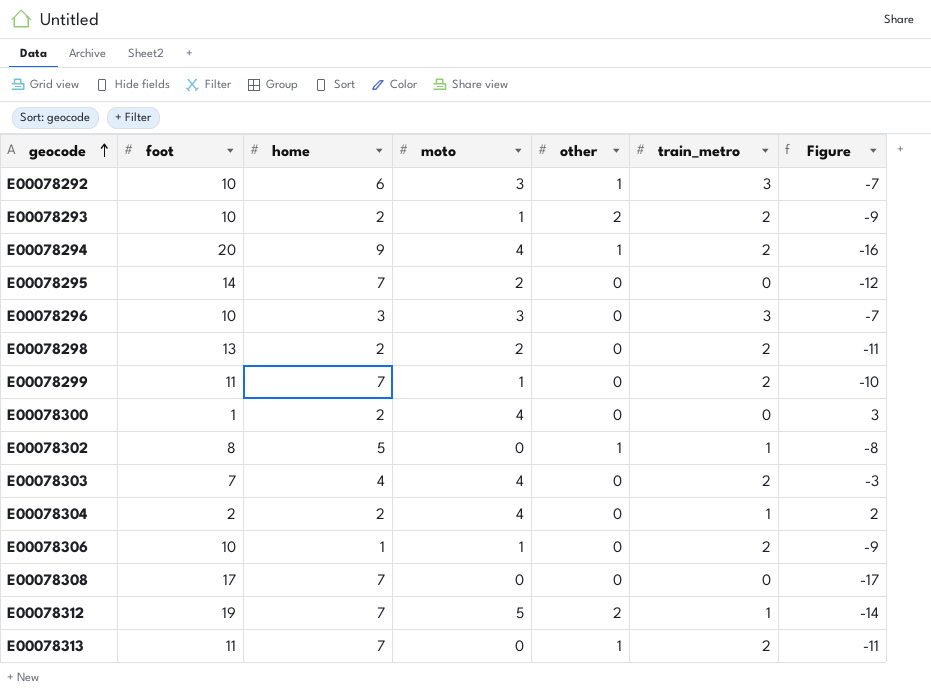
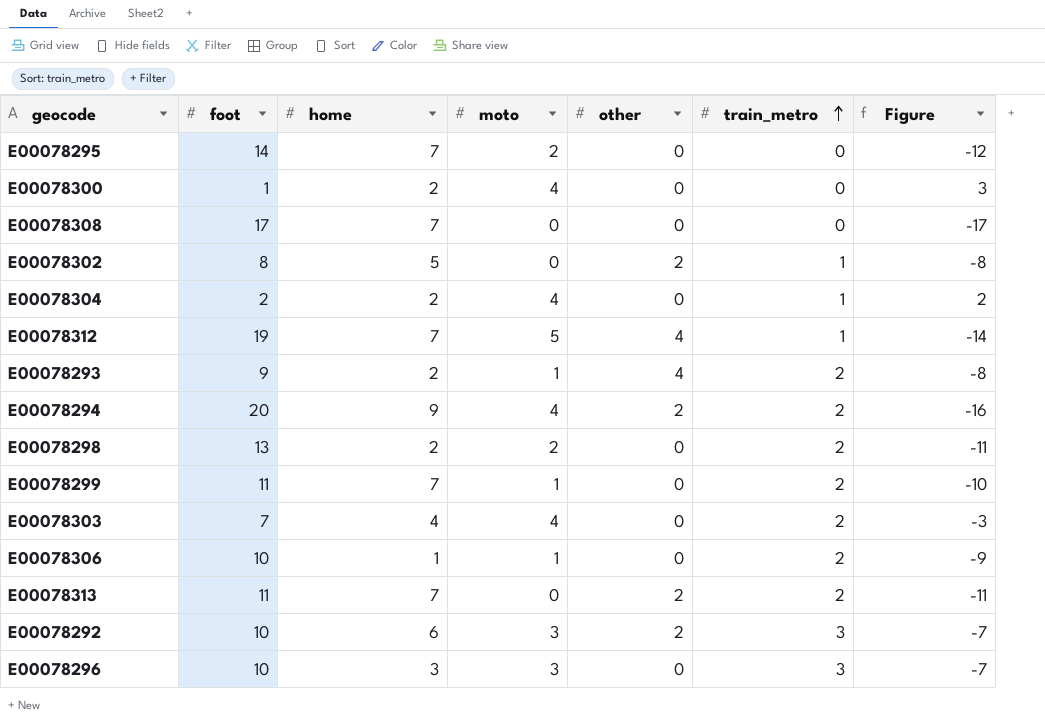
row order: geocode ascending -> train_metro ascending
E00078302 | other: 1 -> 2
E00078312 | other: 2 -> 4
E00078293 | foot: 10 -> 9
E00078293 | other: 2 -> 4
E00078293 | Figure: -9 -> -8
E00078294 | other: 1 -> 2
E00078313 | other: 1 -> 2
E00078292 | other: 1 -> 2

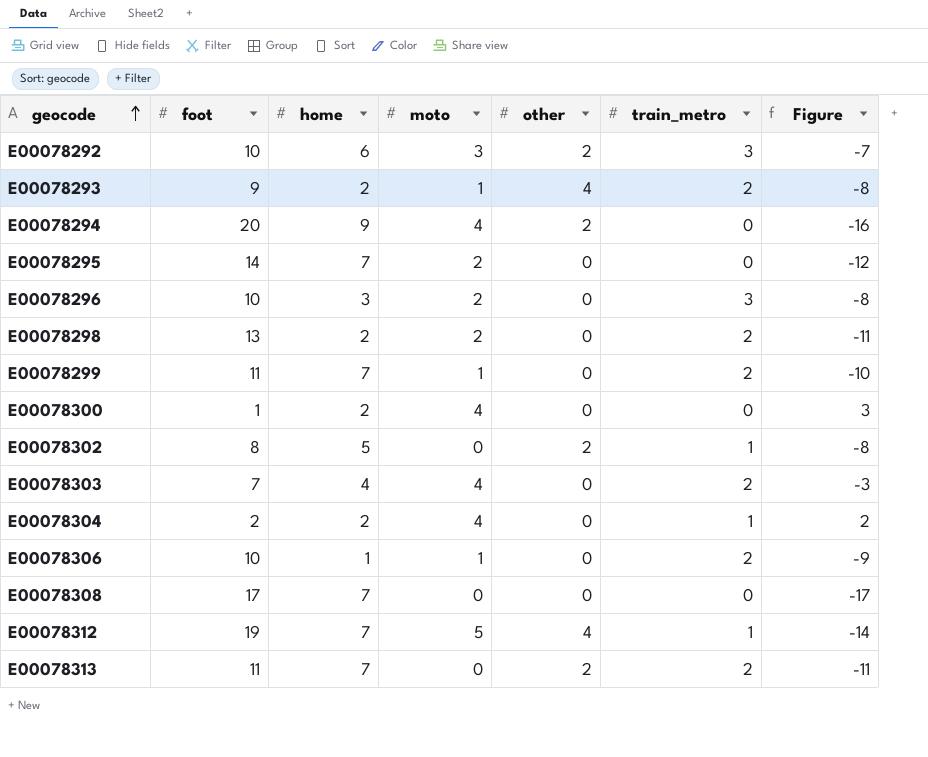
row order: train_metro ascending -> geocode ascending
E00078294 | train_metro: 2 -> 0
E00078296 | moto: 3 -> 2
E00078296 | Figure: -7 -> -8

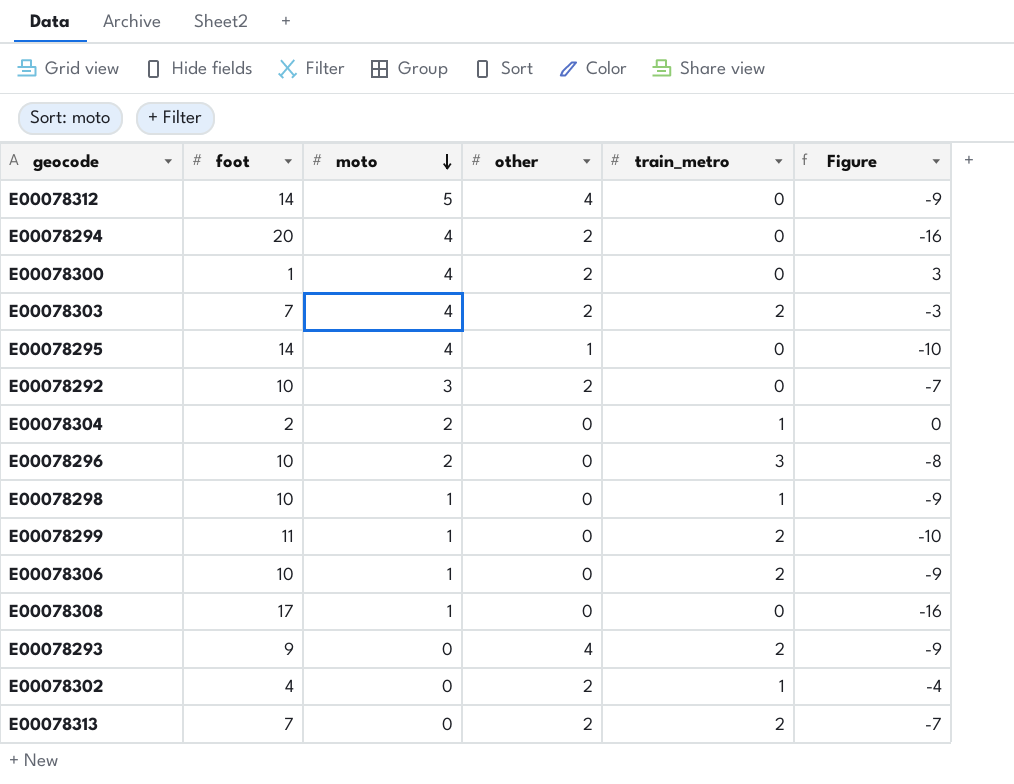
row order: geocode ascending -> moto descending
column home | position: 3 -> none
E00078312 | foot: 19 -> 14
E00078312 | train_metro: 1 -> 0
E00078312 | Figure: -14 -> -9
E00078300 | other: 0 -> 2
E00078303 | other: 0 -> 2
E00078295 | moto: 2 -> 4
E00078295 | other: 0 -> 1
E00078295 | Figure: -12 -> -10
E00078292 | train_metro: 3 -> 0
E00078304 | moto: 4 -> 2
E00078304 | Figure: 2 -> 0
E00078298 | foot: 13 -> 10
E00078298 | moto: 2 -> 1
E00078298 | train_metro: 2 -> 1
E00078298 | Figure: -11 -> -9
E00078308 | moto: 0 -> 1
E00078308 | Figure: -17 -> -16
E00078293 | moto: 1 -> 0
E00078293 | Figure: -8 -> -9
E00078302 | foot: 8 -> 4
E00078302 | Figure: -8 -> -4
E00078313 | foot: 11 -> 7
E00078313 | Figure: -11 -> -7

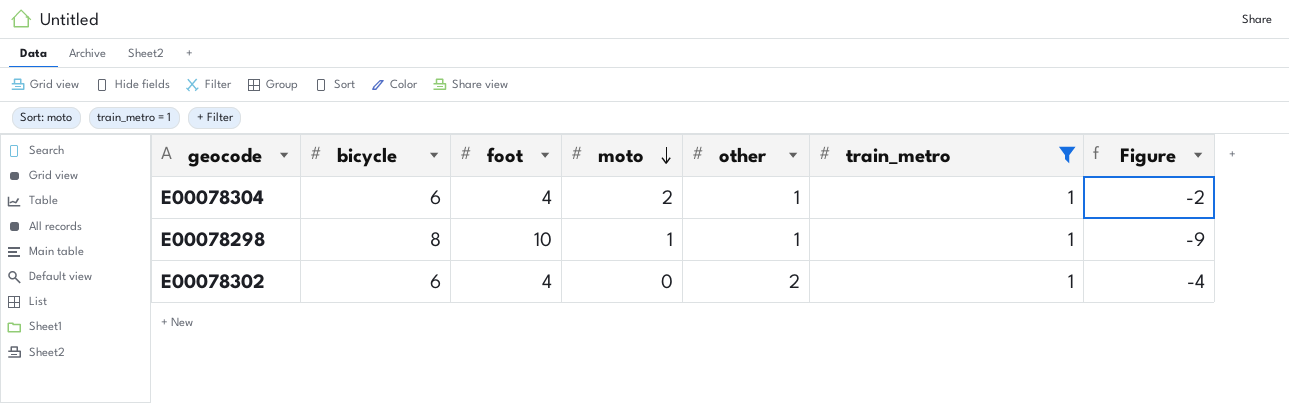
filter: none -> train_metro = 1
column bicycle | position: none -> 2
E00078304 | foot: 2 -> 4
E00078304 | other: 0 -> 1
E00078304 | Figure: 0 -> -2
E00078298 | other: 0 -> 1

